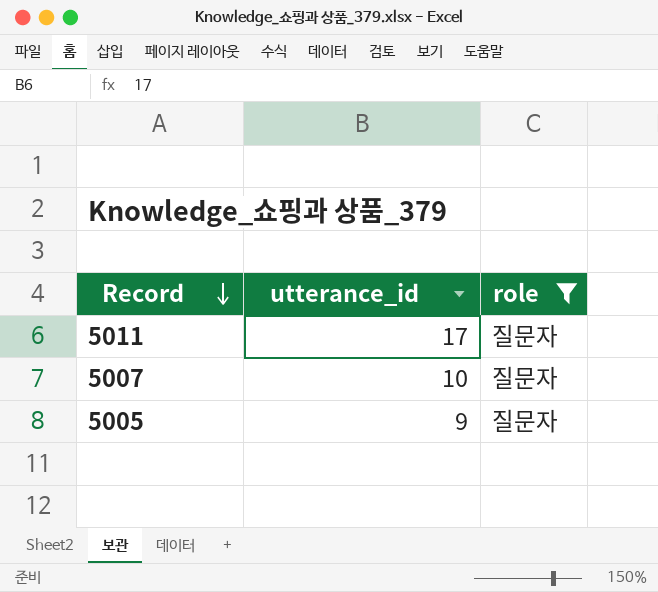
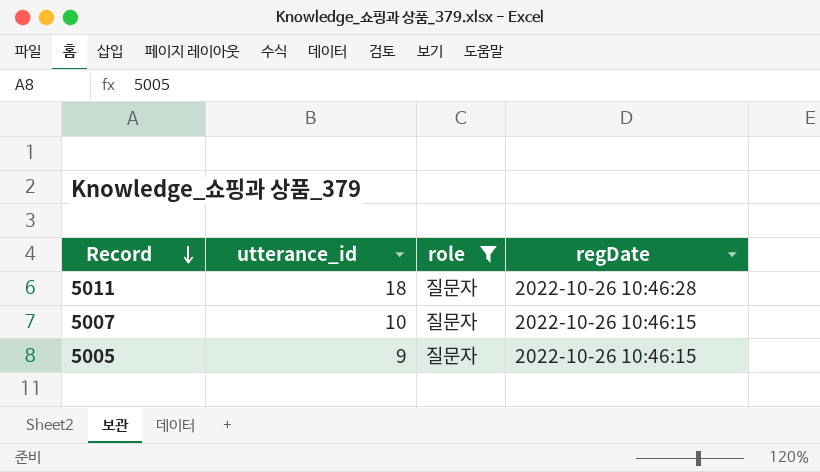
column regDate | position: none -> 4
5011 | utterance_id: 17 -> 18

